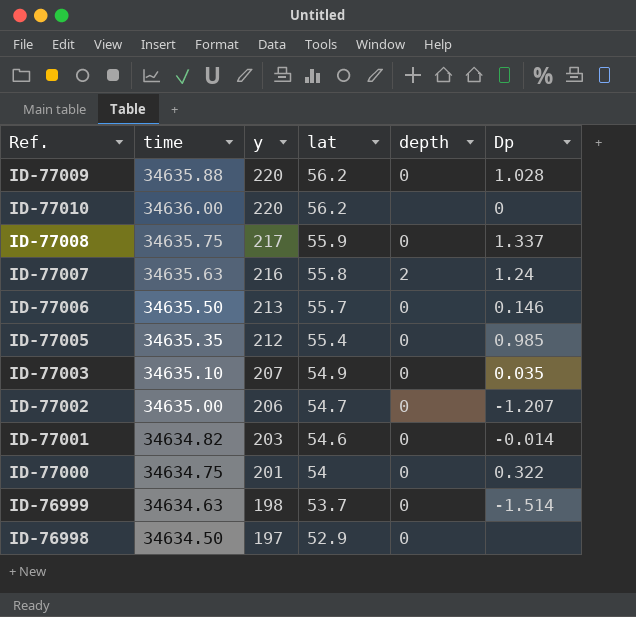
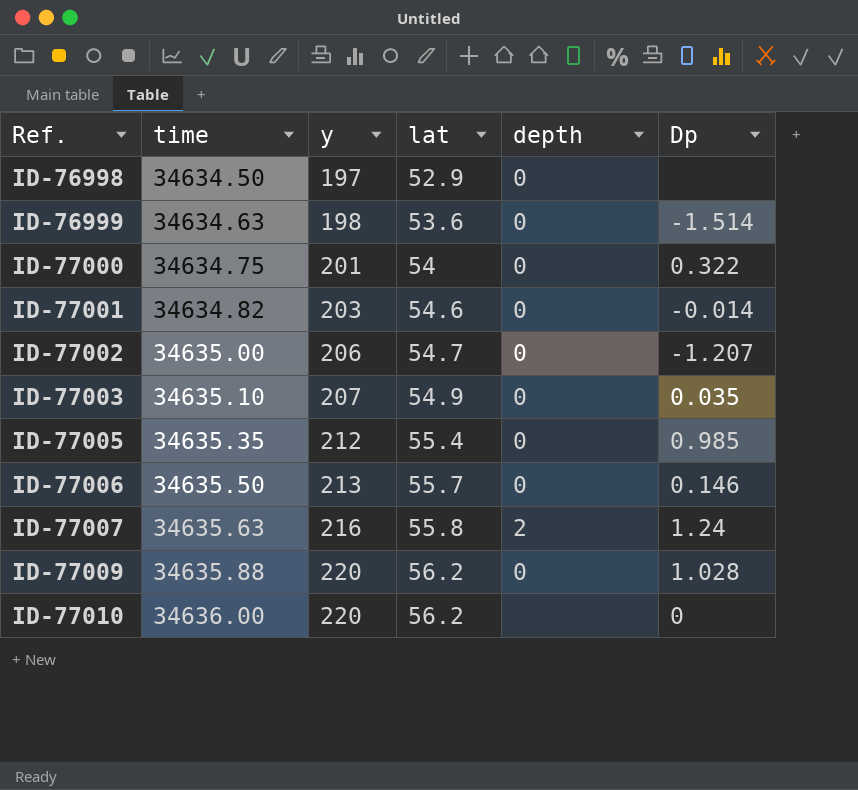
row order: y descending -> Ref. ascending
row ID-77008: 34635.75 | 217 | 55.9 | 0 | 1.337 -> none
ID-76999 | lat: 53.7 -> 53.6

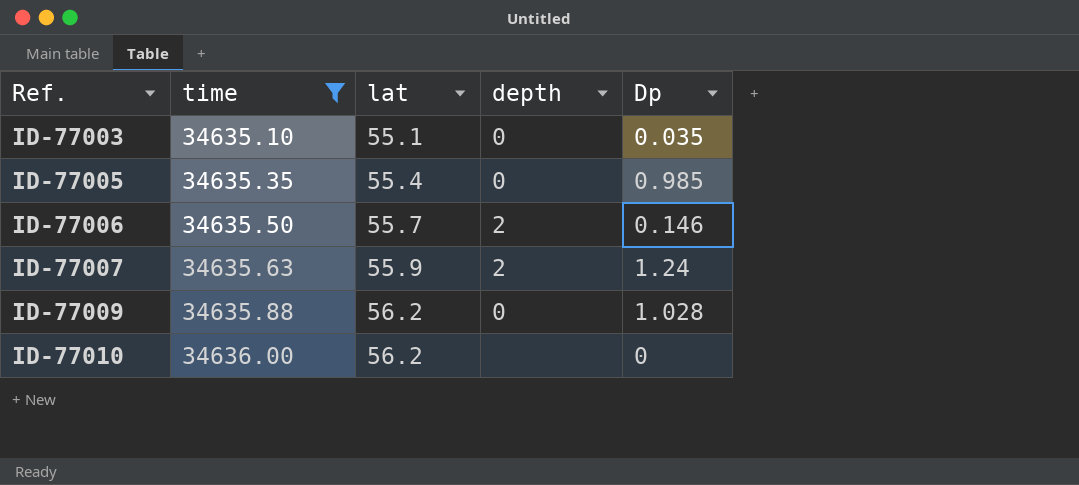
filter: none -> time >= 34635.10
column y | position: 3 -> none
ID-77003 | lat: 54.9 -> 55.1
ID-77006 | depth: 0 -> 2
ID-77007 | lat: 55.8 -> 55.9

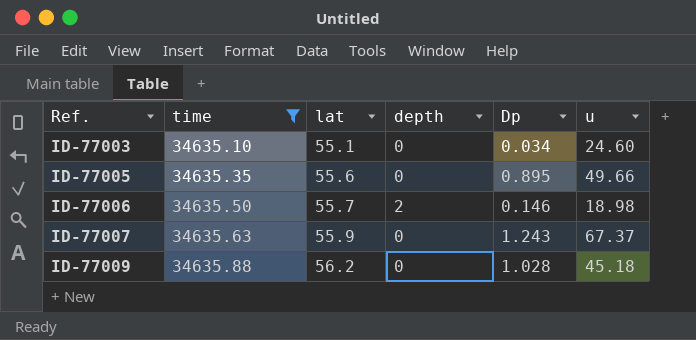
column u | position: none -> 6
row ID-77010: 34636.00 | 56.2 | none | 0 -> none
ID-77003 | Dp: 0.035 -> 0.034
ID-77005 | lat: 55.4 -> 55.6
ID-77005 | Dp: 0.985 -> 0.895
ID-77007 | depth: 2 -> 0
ID-77007 | Dp: 1.24 -> 1.243

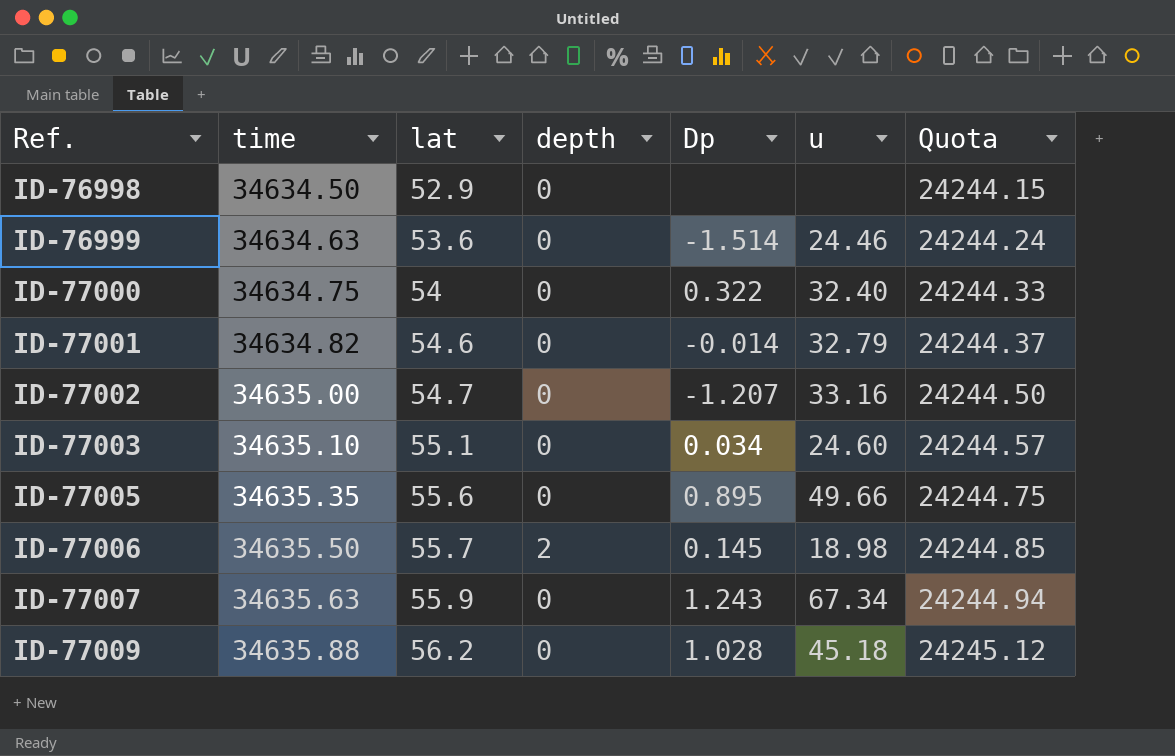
filter: time >= 34635.10 -> none
column Quota | formula: none -> [time] * 0.7
ID-77006 | Dp: 0.146 -> 0.145
ID-77007 | u: 67.37 -> 67.34

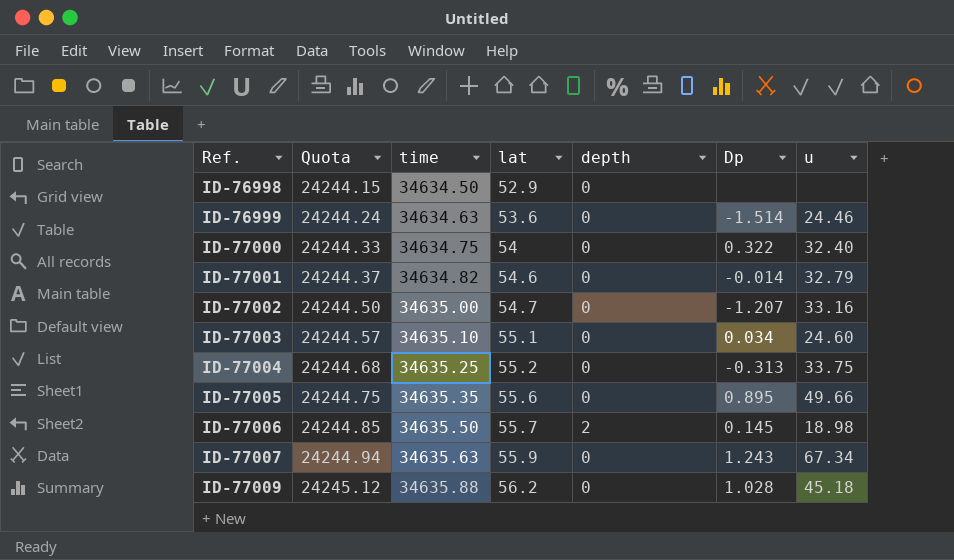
column Quota | position: 7 -> 2
row ID-77004: none -> 24244.68 | 34635.25 | 55.2 | 0 | -0.313 | 33.75

